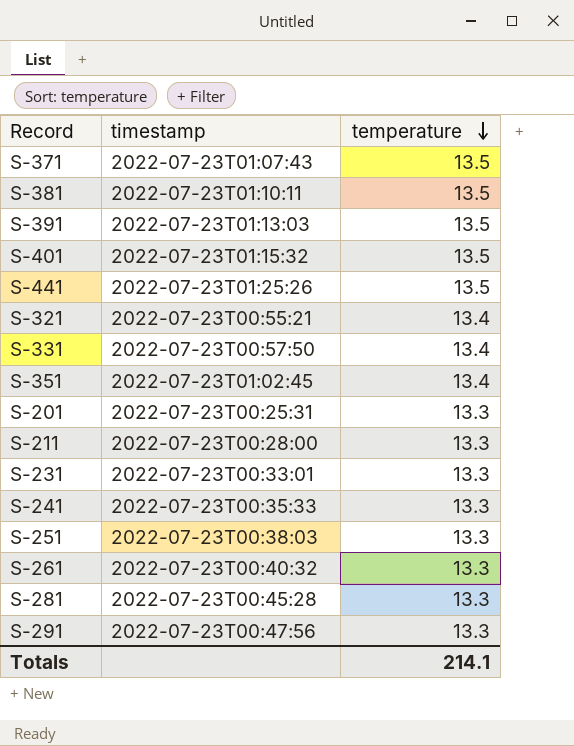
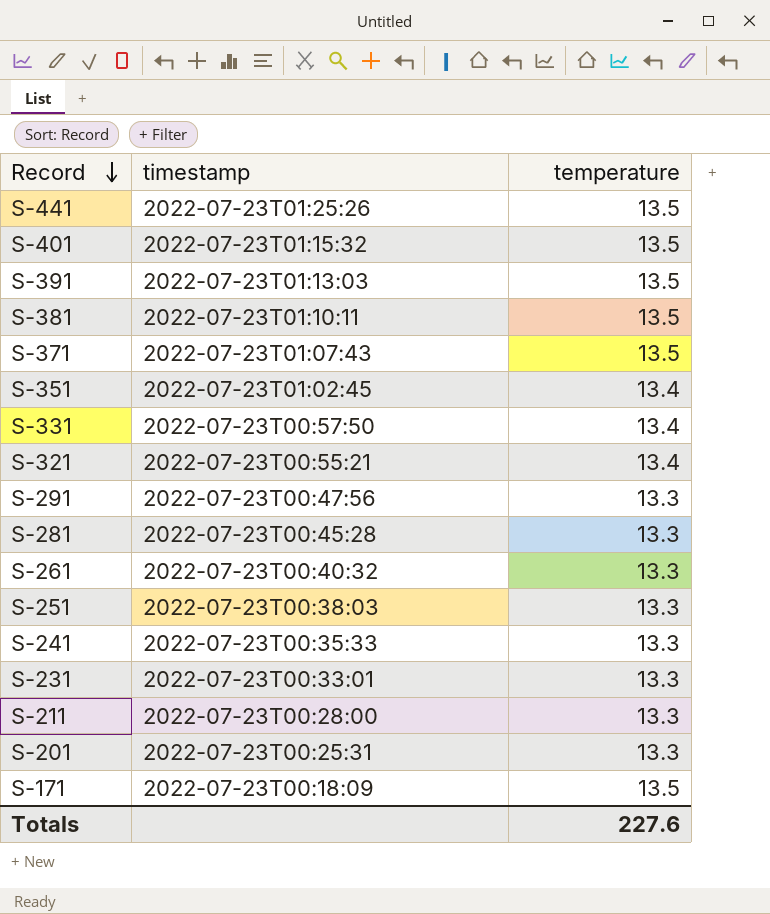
row order: temperature descending -> Record descending
row S-171: none -> 2022-07-23T00:18:09 | 13.5
Totals | temperature: 214.1 -> 227.6

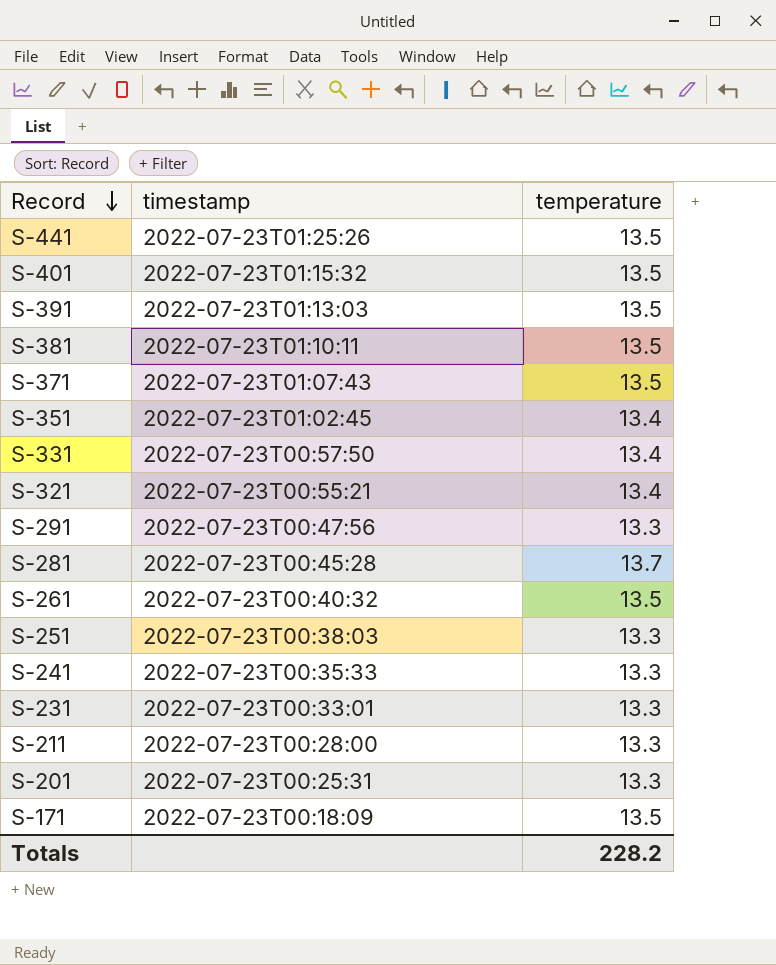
S-281 | temperature: 13.3 -> 13.7
S-261 | temperature: 13.3 -> 13.5
Totals | temperature: 227.6 -> 228.2

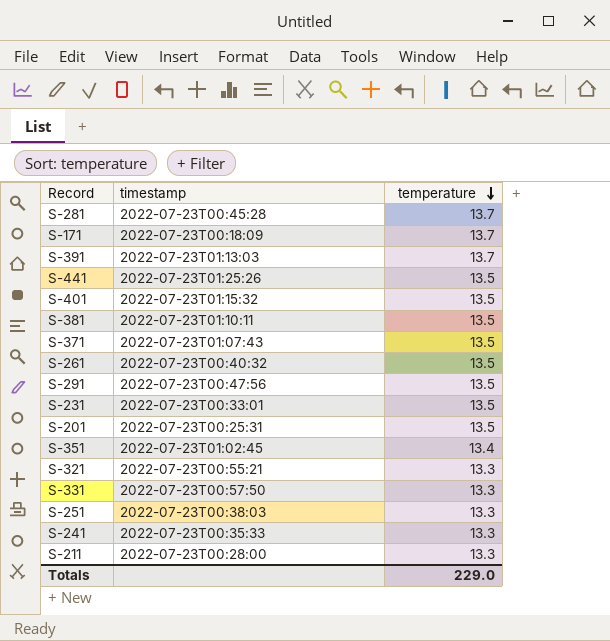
row order: Record descending -> temperature descending
S-171 | temperature: 13.5 -> 13.7
S-391 | temperature: 13.5 -> 13.7
S-291 | temperature: 13.3 -> 13.5
S-231 | temperature: 13.3 -> 13.5
S-201 | temperature: 13.3 -> 13.5
S-321 | temperature: 13.4 -> 13.3
S-331 | temperature: 13.4 -> 13.3
Totals | temperature: 228.2 -> 229.0

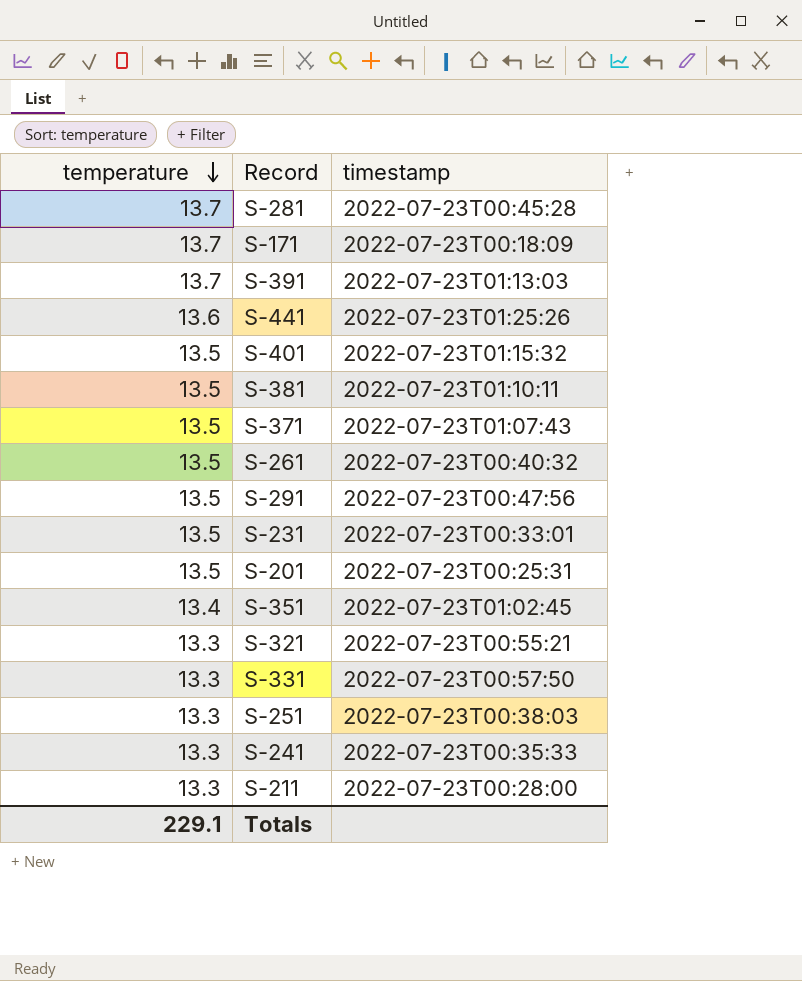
column temperature | position: 3 -> 1
S-441 | temperature: 13.5 -> 13.6
Totals | temperature: 229.0 -> 229.1

